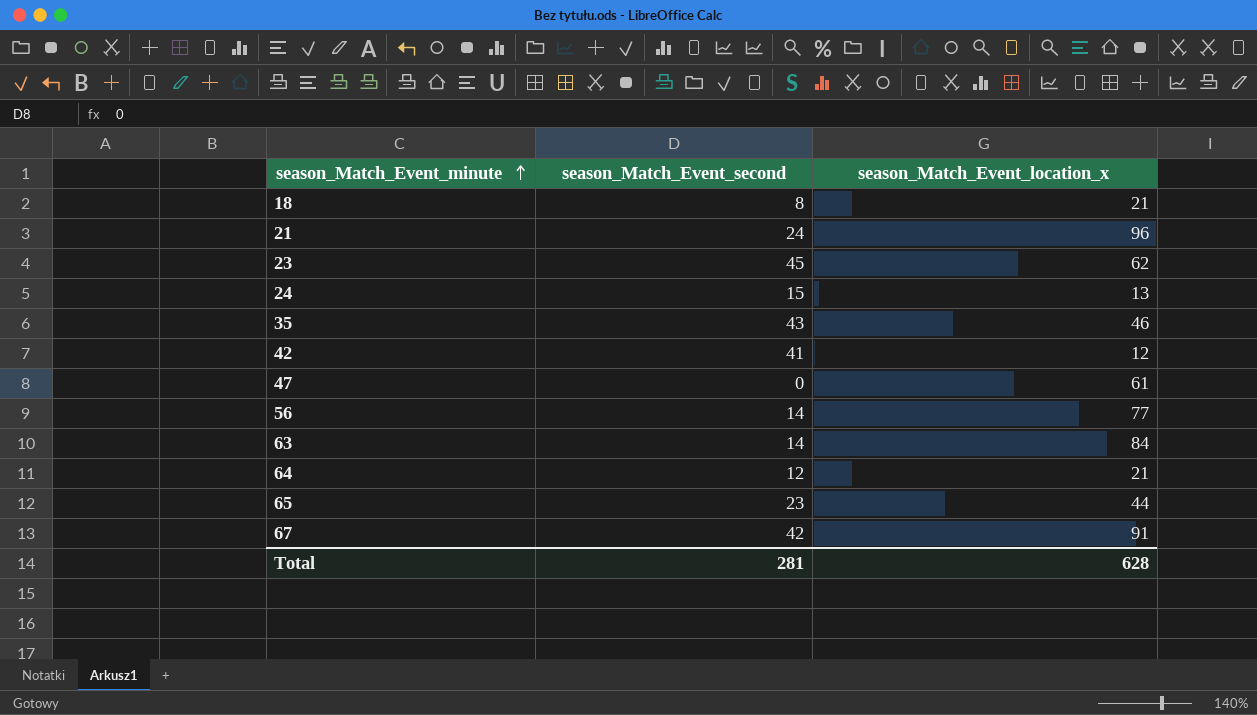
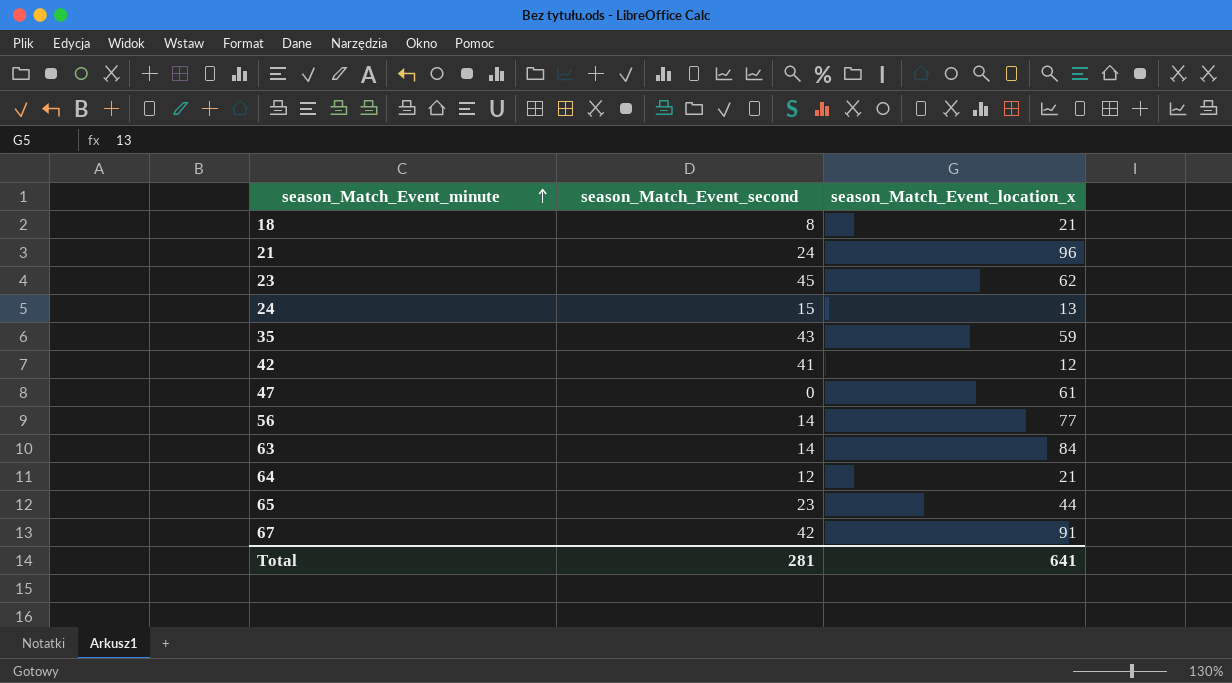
35 | season_Match_Event_location_x: 46 -> 59
Total | season_Match_Event_location_x: 628 -> 641

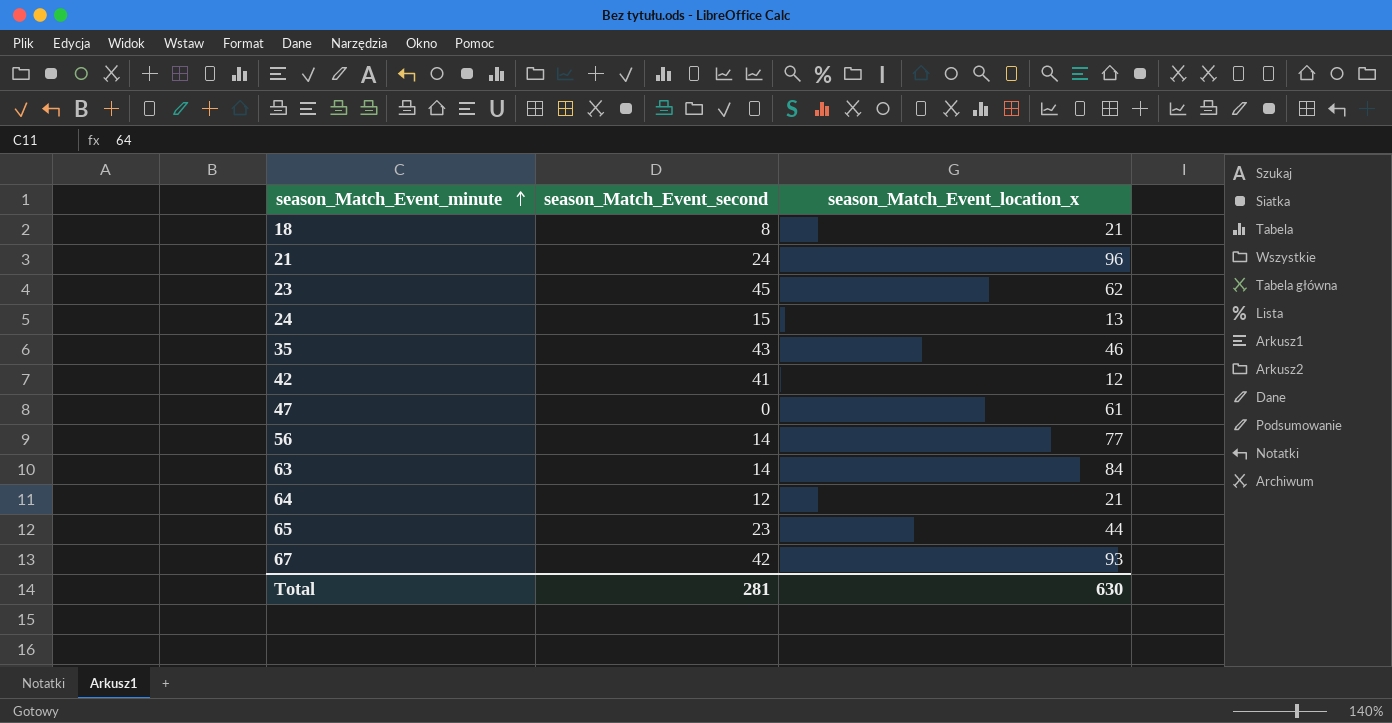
35 | season_Match_Event_location_x: 59 -> 46
67 | season_Match_Event_location_x: 91 -> 93
Total | season_Match_Event_location_x: 641 -> 630

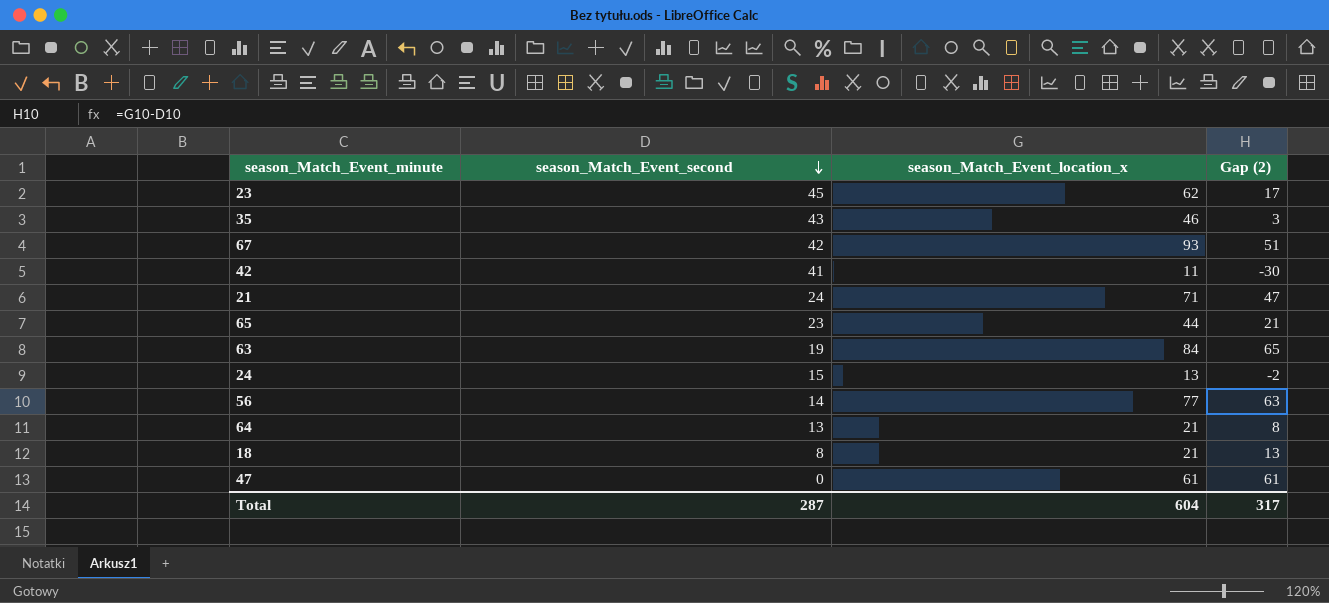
row order: season_Match_Event_minute ascending -> season_Match_Event_second descending
column Gap (2) | formula: none -> [season_Match_Event_location_x] - [season_Match_Event_second]
42 | season_Match_Event_location_x: 12 -> 11
21 | season_Match_Event_location_x: 96 -> 71
63 | season_Match_Event_second: 14 -> 19
64 | season_Match_Event_second: 12 -> 13
Total | season_Match_Event_second: 281 -> 287
Total | season_Match_Event_location_x: 630 -> 604

